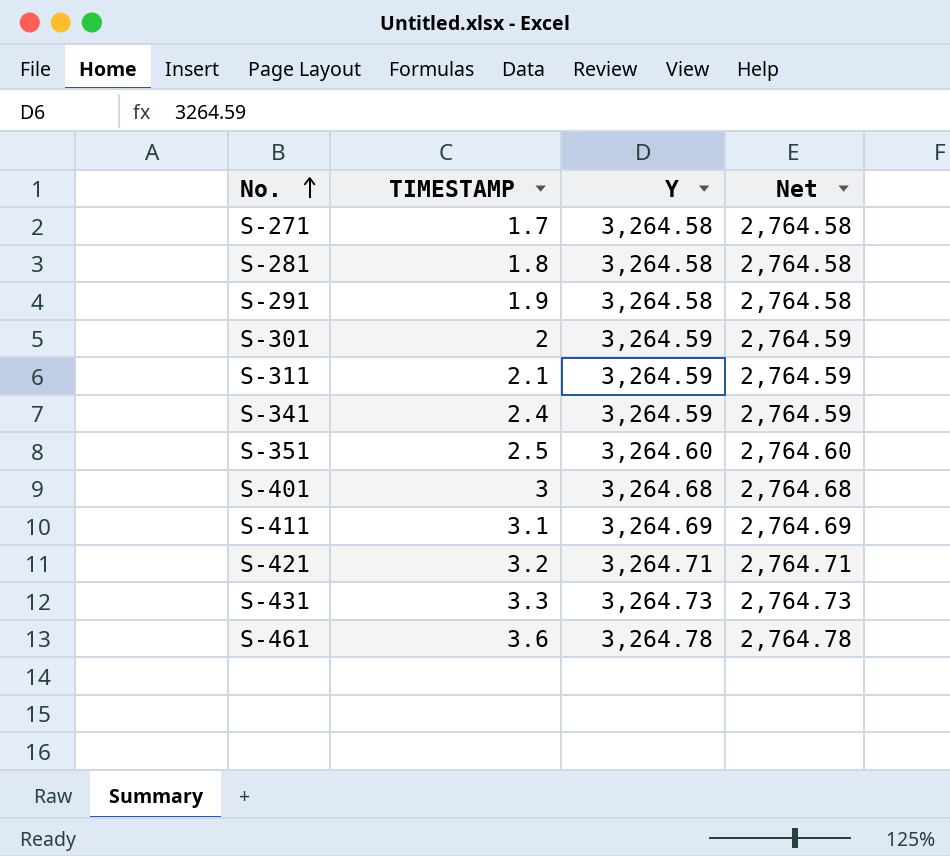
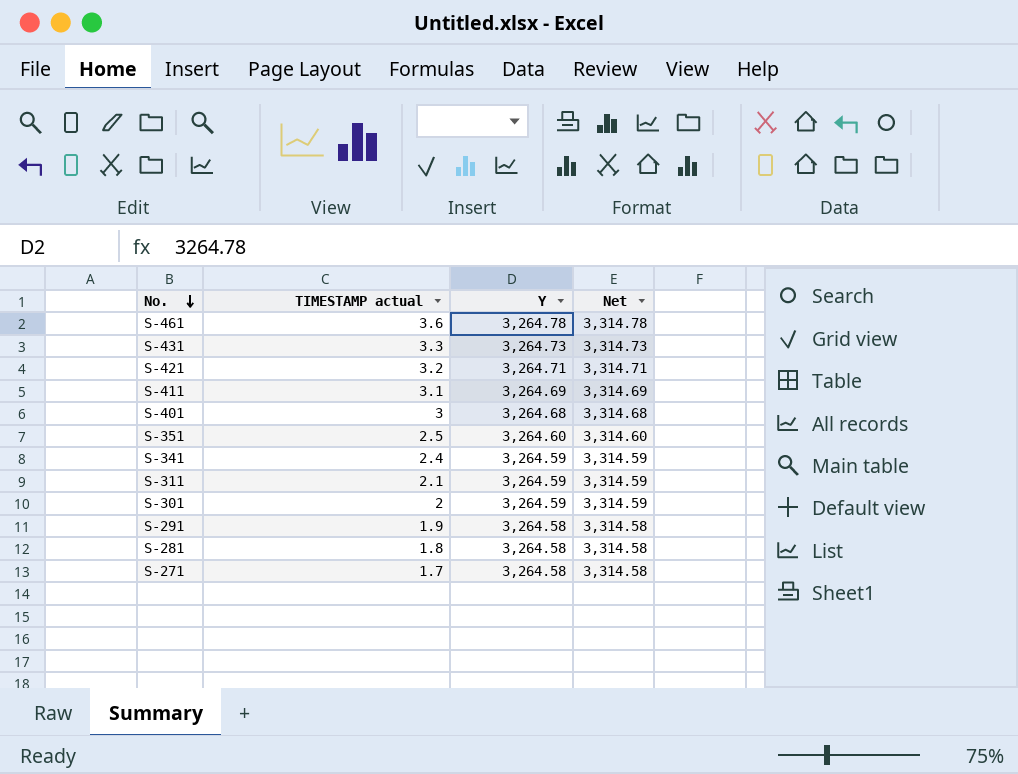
row order: No. ascending -> No. descending
column name: TIMESTAMP -> TIMESTAMP actual
column Net | formula: [Y] - 500 -> [Y] + 50

